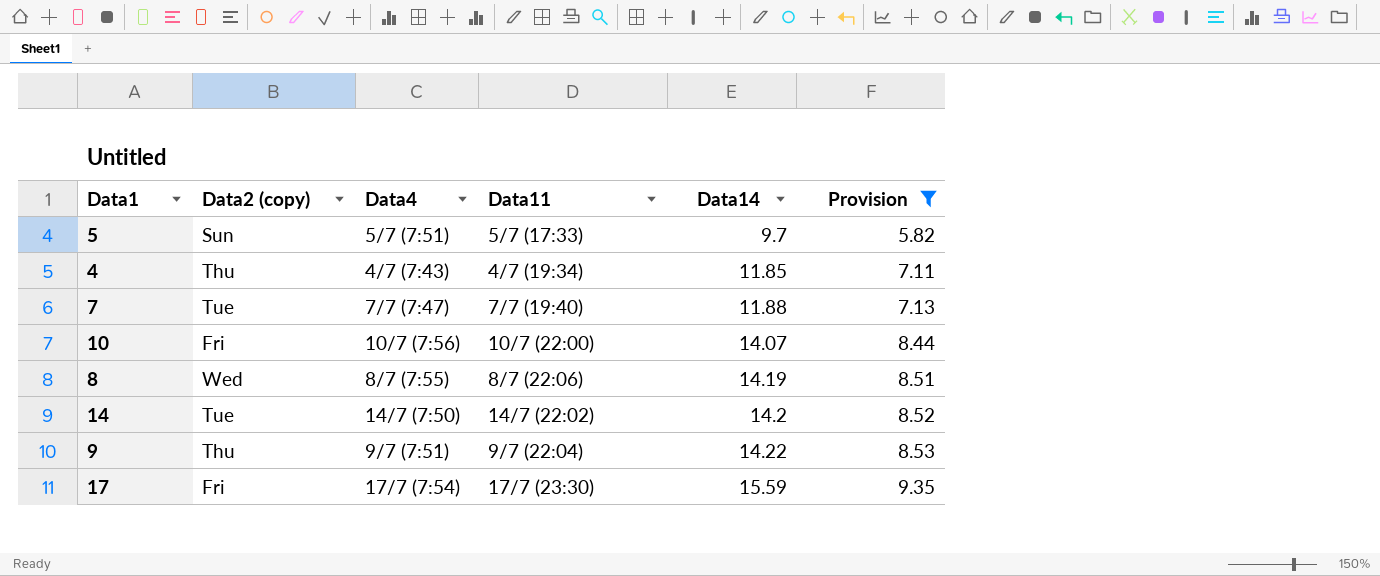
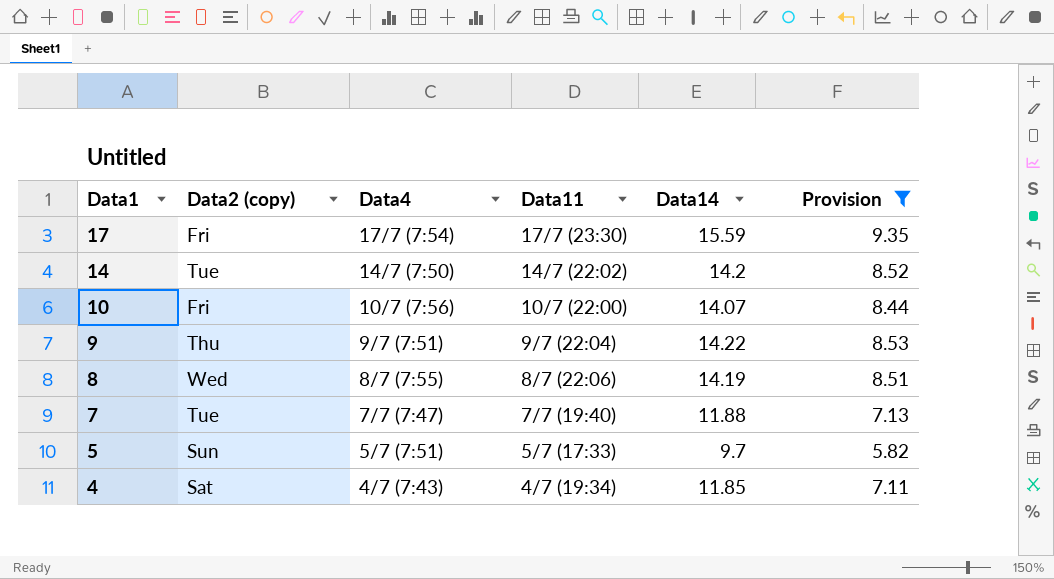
row order: Data14 ascending -> Data1 descending
4 | Data2 (copy): Thu -> Sat

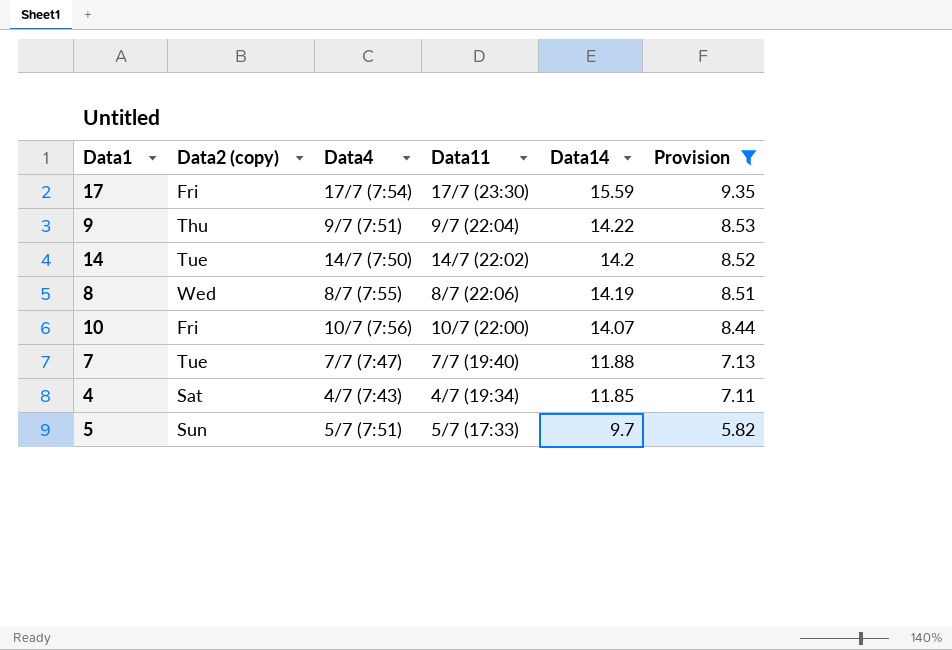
row order: Data1 descending -> Data14 descending

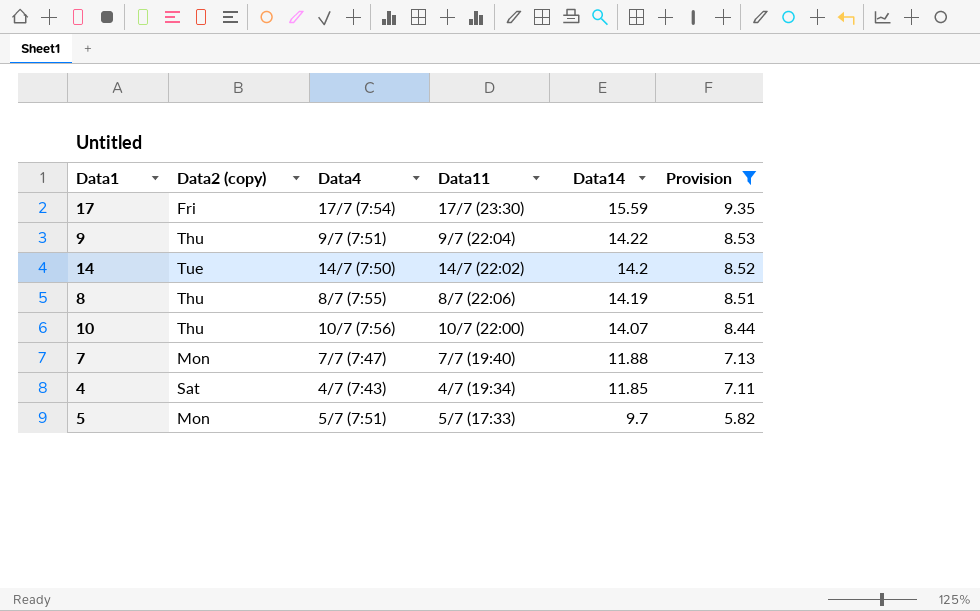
8 | Data2 (copy): Wed -> Thu
10 | Data2 (copy): Fri -> Thu
7 | Data2 (copy): Tue -> Mon
5 | Data2 (copy): Sun -> Mon

